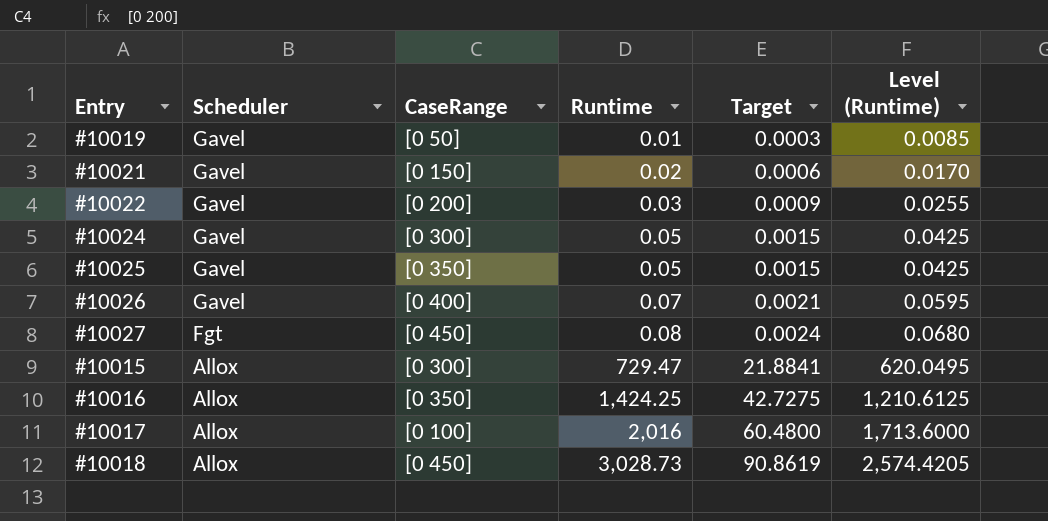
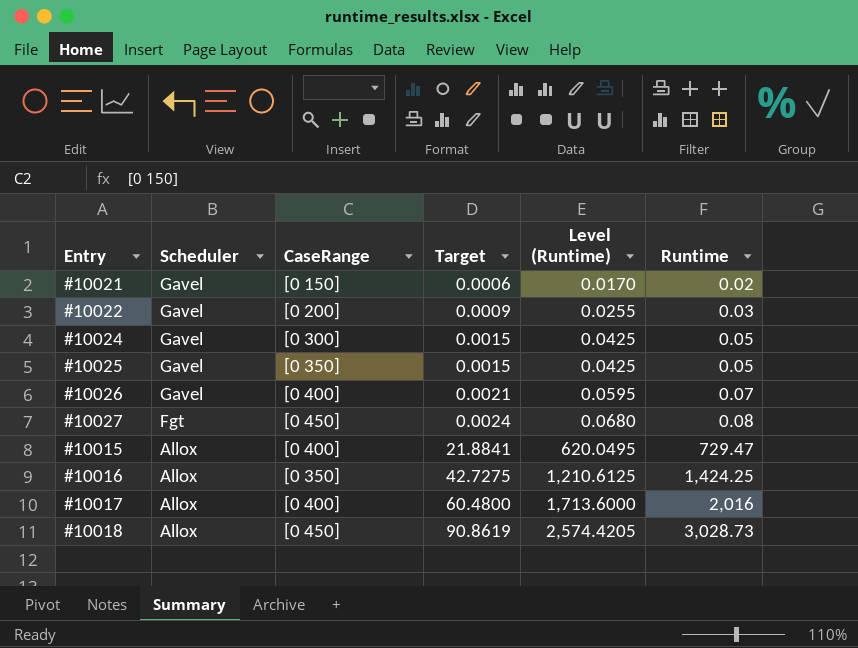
column Runtime | position: 4 -> 6
row #10019: Gavel | [0 50] | 0.01 | 0.0003 | 0.0085 -> none
#10015 | CaseRange: [0 300] -> [0 400]
#10017 | CaseRange: [0 100] -> [0 400]

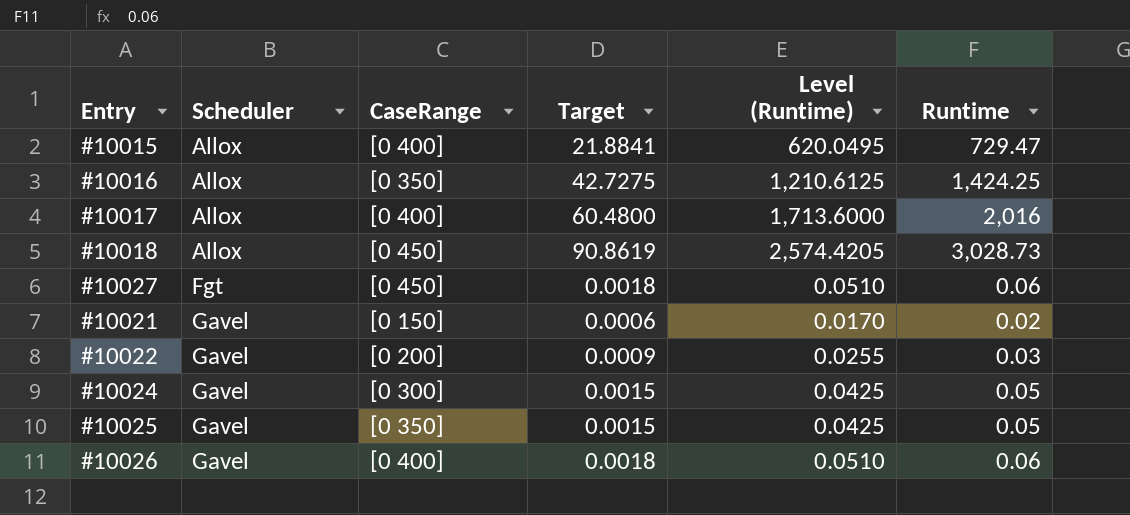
row order: Scheduler descending -> Scheduler ascending
#10027 | Target: 0.0024 -> 0.0018
#10027 | Level (Runtime): 0.0680 -> 0.0510
#10027 | Runtime: 0.08 -> 0.06
#10026 | Target: 0.0021 -> 0.0018
#10026 | Level (Runtime): 0.0595 -> 0.0510
#10026 | Runtime: 0.07 -> 0.06

